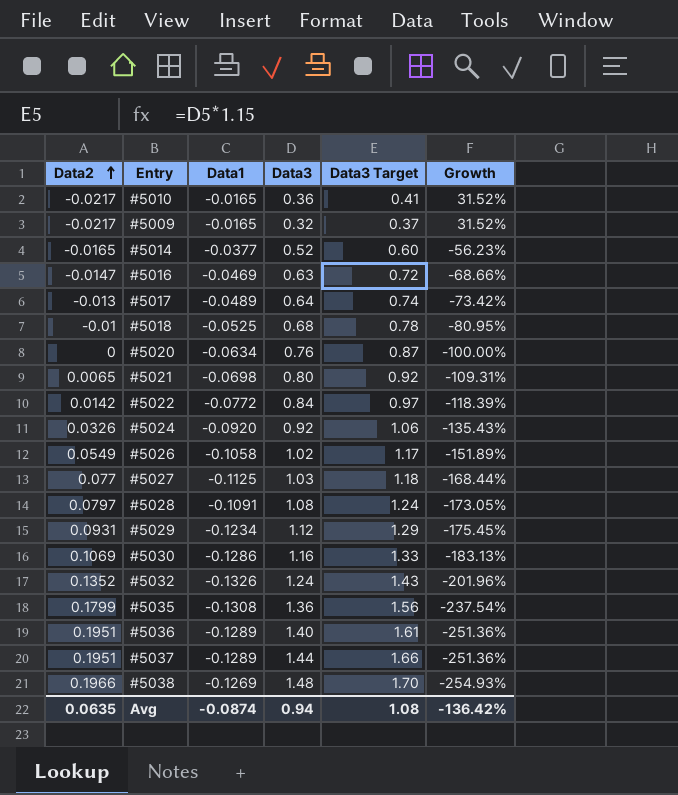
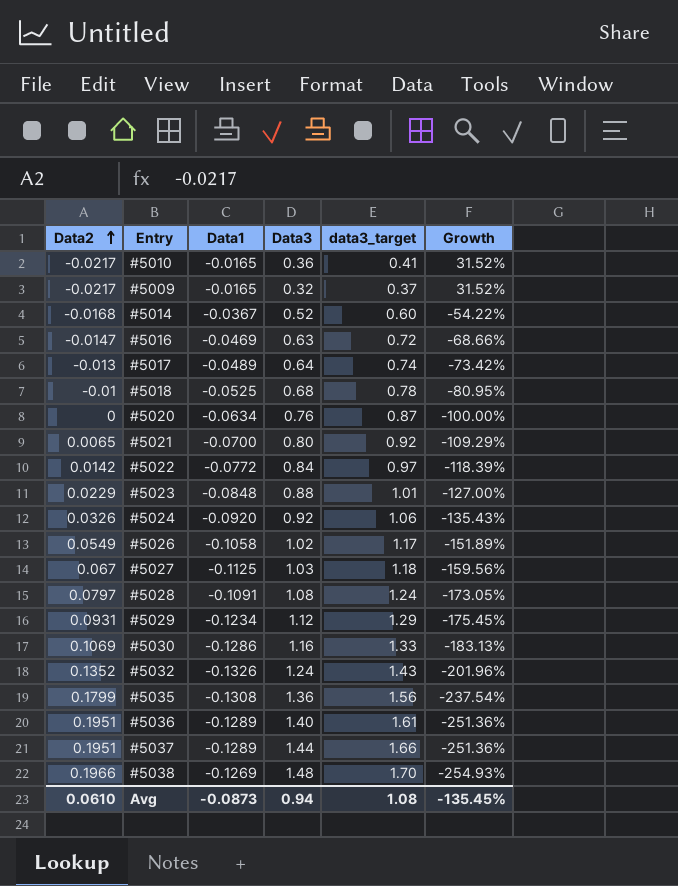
column name: Data3 Target -> data3_target
#5014 | Data2: -0.0165 -> -0.0168
#5014 | Data1: -0.0377 -> -0.0367
#5014 | Growth: -56.23% -> -54.22%
#5021 | Data1: -0.0698 -> -0.0700
#5021 | Growth: -109.31% -> -109.29%
row #5023: none -> 0.0229 | -0.0848 | 0.88 | 1.01 | -127.00%
#5027 | Data2: 0.077 -> 0.067
#5027 | Growth: -168.44% -> -159.56%
Avg | Data2: 0.0635 -> 0.0610
Avg | Data1: -0.0874 -> -0.0873
Avg | Growth: -136.42% -> -135.45%

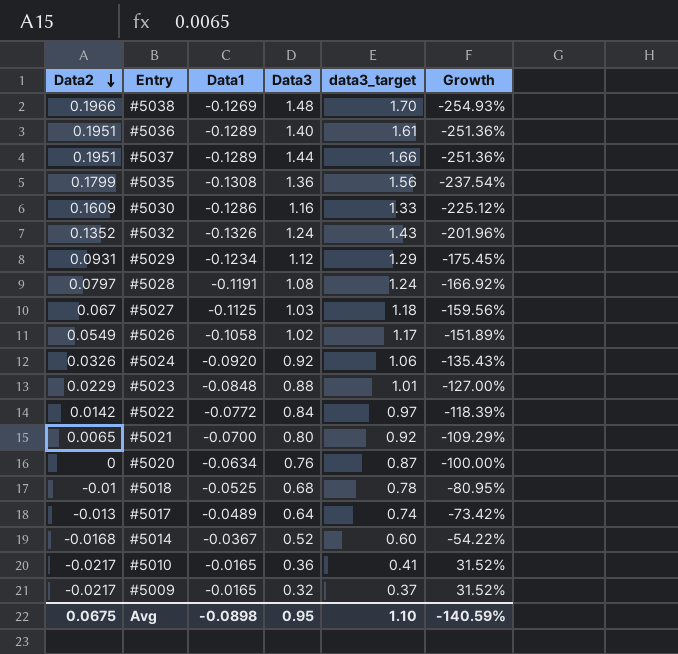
row order: Data2 ascending -> Data2 descending
row #5016: -0.0147 | -0.0469 | 0.63 | 0.72 | -68.66% -> none
#5030 | Data2: 0.1069 -> 0.1609
#5030 | Growth: -183.13% -> -225.12%
#5028 | Data1: -0.1091 -> -0.1191
#5028 | Growth: -173.05% -> -166.92%
Avg | Data2: 0.0610 -> 0.0675
Avg | Data1: -0.0873 -> -0.0898
Avg | Data3: 0.94 -> 0.95
Avg | data3_target: 1.08 -> 1.10
Avg | Growth: -135.45% -> -140.59%

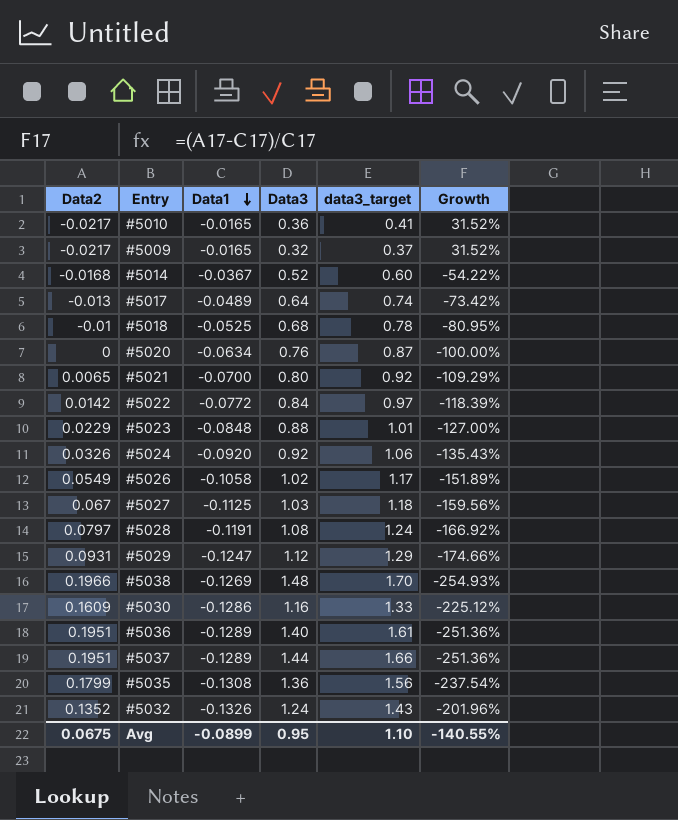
row order: Data2 descending -> Data1 descending
#5029 | Data1: -0.1234 -> -0.1247
#5029 | Growth: -175.45% -> -174.66%
Avg | Data1: -0.0898 -> -0.0899
Avg | Growth: -140.59% -> -140.55%

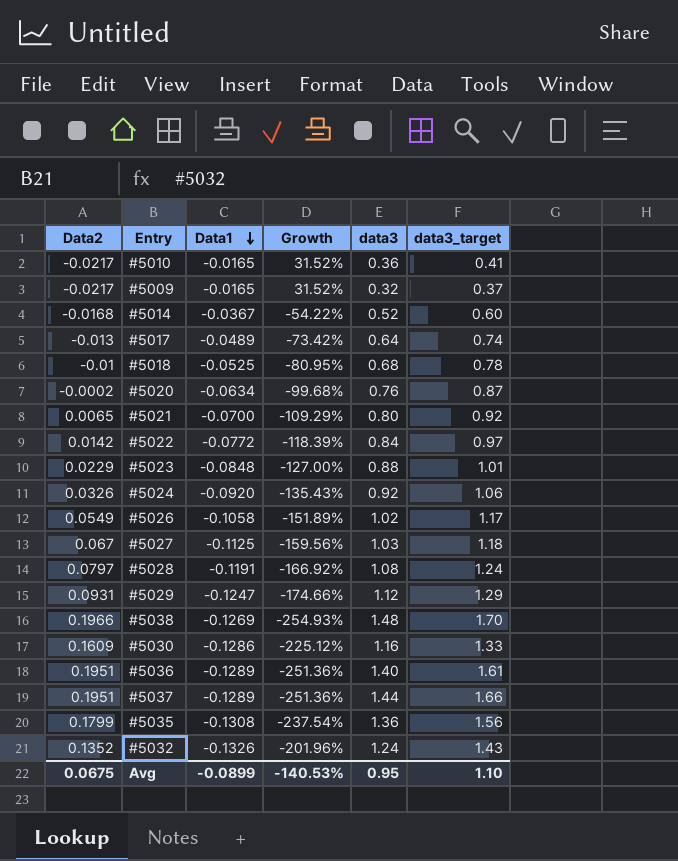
column Growth | position: 6 -> 4
column name: Data3 -> data3
#5020 | Data2: 0 -> -0.0002
#5020 | Growth: -100.00% -> -99.68%
Avg | Growth: -140.55% -> -140.53%

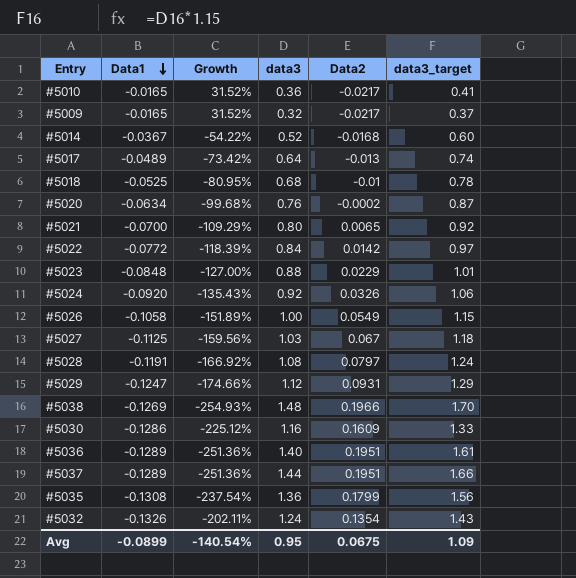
column Data2 | position: 1 -> 5
#5026 | data3: 1.02 -> 1.00
#5026 | data3_target: 1.17 -> 1.15
#5032 | Growth: -201.96% -> -202.11%
#5032 | Data2: 0.1352 -> 0.1354
Avg | Growth: -140.53% -> -140.54%
Avg | data3_target: 1.10 -> 1.09

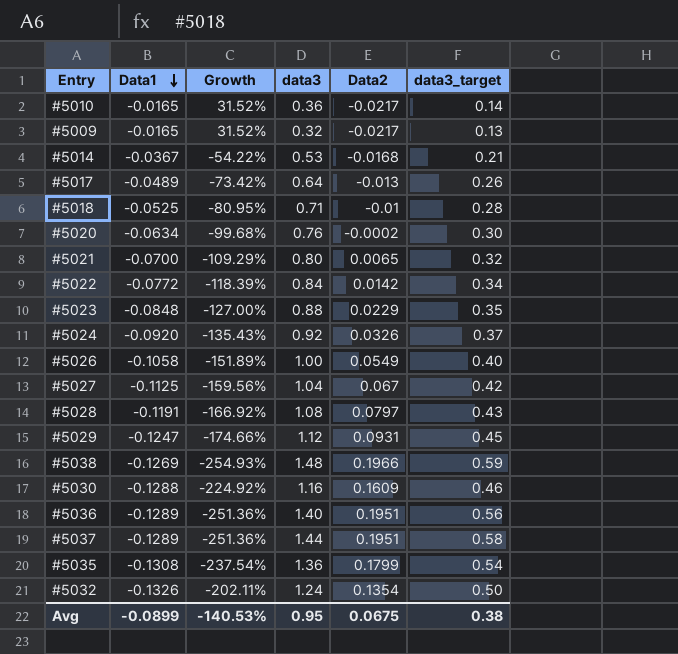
column data3_target | formula: [data3] * 1.15 -> [data3] * 0.4
#5014 | data3: 0.52 -> 0.53
#5018 | data3: 0.68 -> 0.71
#5027 | data3: 1.03 -> 1.04
#5030 | Data1: -0.1286 -> -0.1288
#5030 | Growth: -225.12% -> -224.92%
Avg | Growth: -140.54% -> -140.53%
Avg | data3_target: 1.09 -> 0.38

